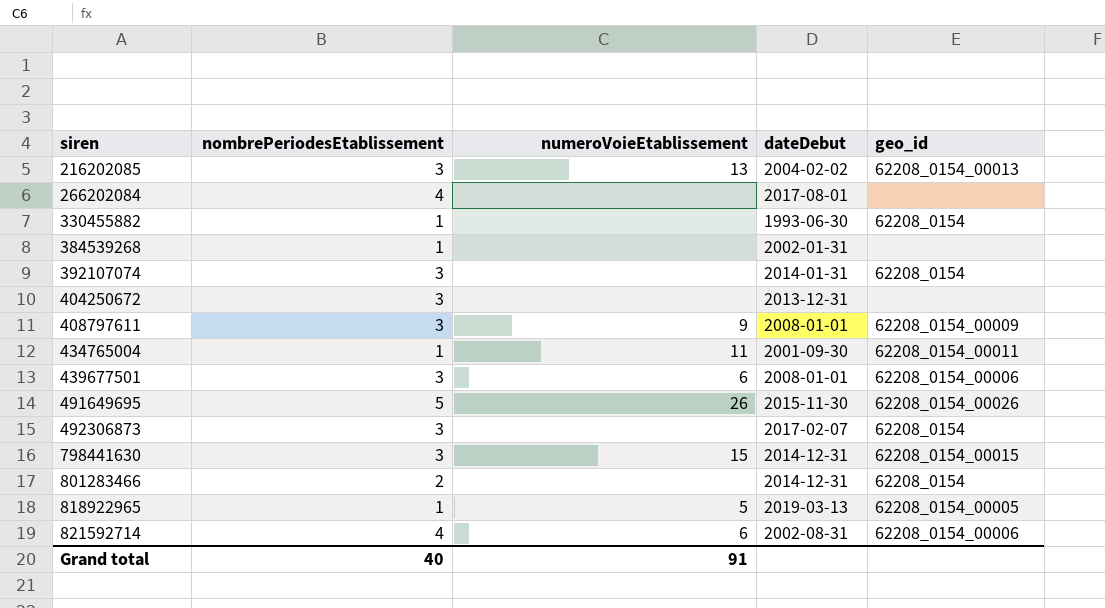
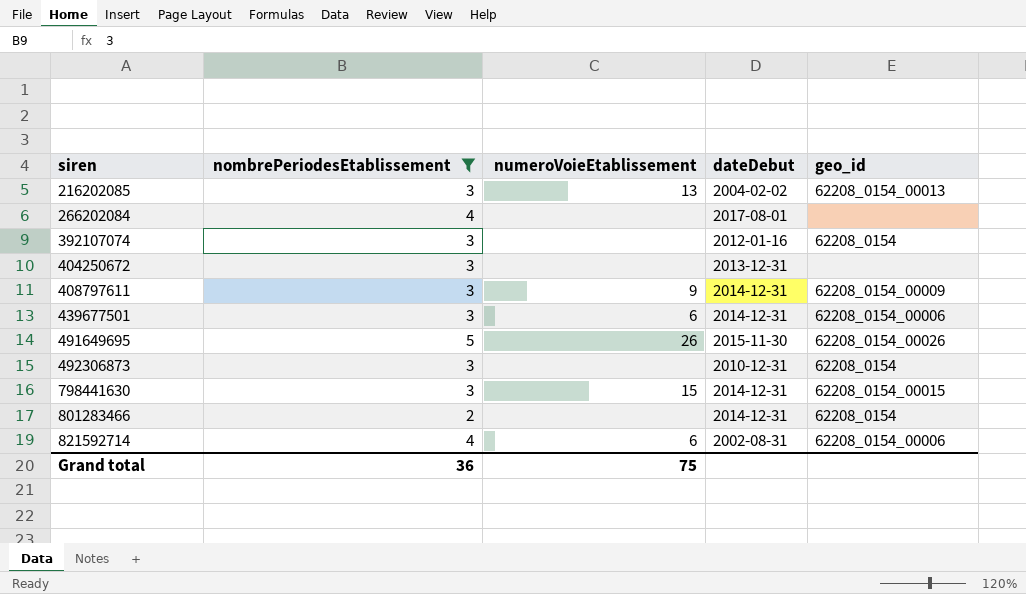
filter: none -> nombrePeriodesEtablissement != 1
392107074 | dateDebut: 2014-01-31 -> 2012-01-16
408797611 | dateDebut: 2008-01-01 -> 2014-12-31
439677501 | dateDebut: 2008-01-01 -> 2014-12-31
492306873 | dateDebut: 2017-02-07 -> 2010-12-31
Grand total | nombrePeriodesEtablissement: 40 -> 36
Grand total | numeroVoieEtablissement: 91 -> 75

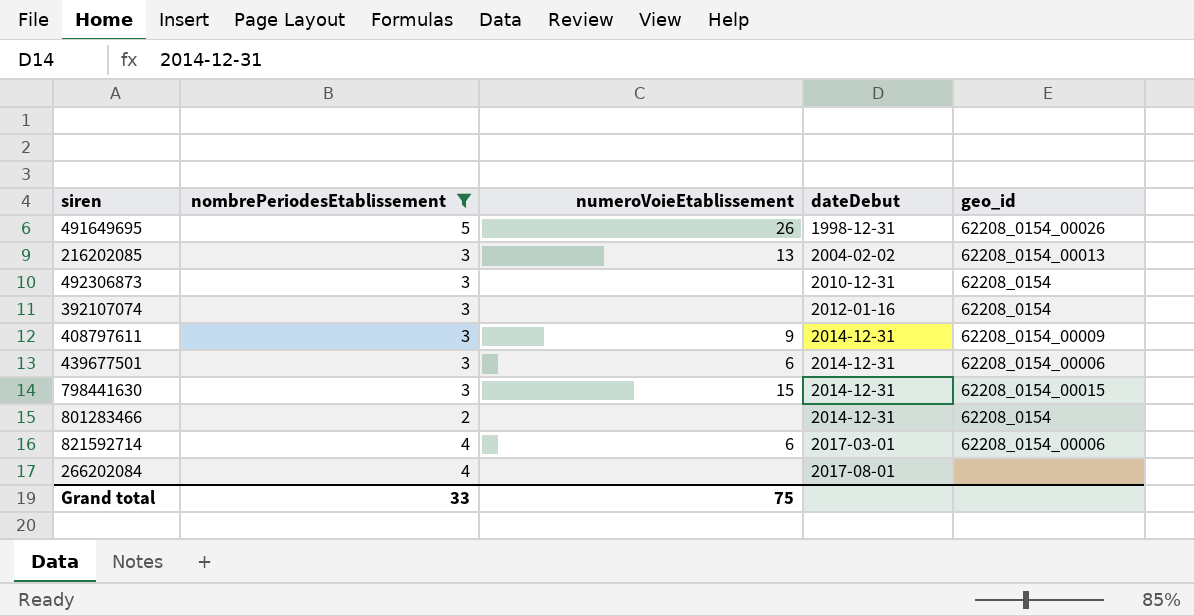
row order: siren ascending -> dateDebut ascending
row 404250672: 3 | none | 2013-12-31 | none -> none
491649695 | dateDebut: 2015-11-30 -> 1998-12-31
821592714 | dateDebut: 2002-08-31 -> 2017-03-01
Grand total | nombrePeriodesEtablissement: 36 -> 33

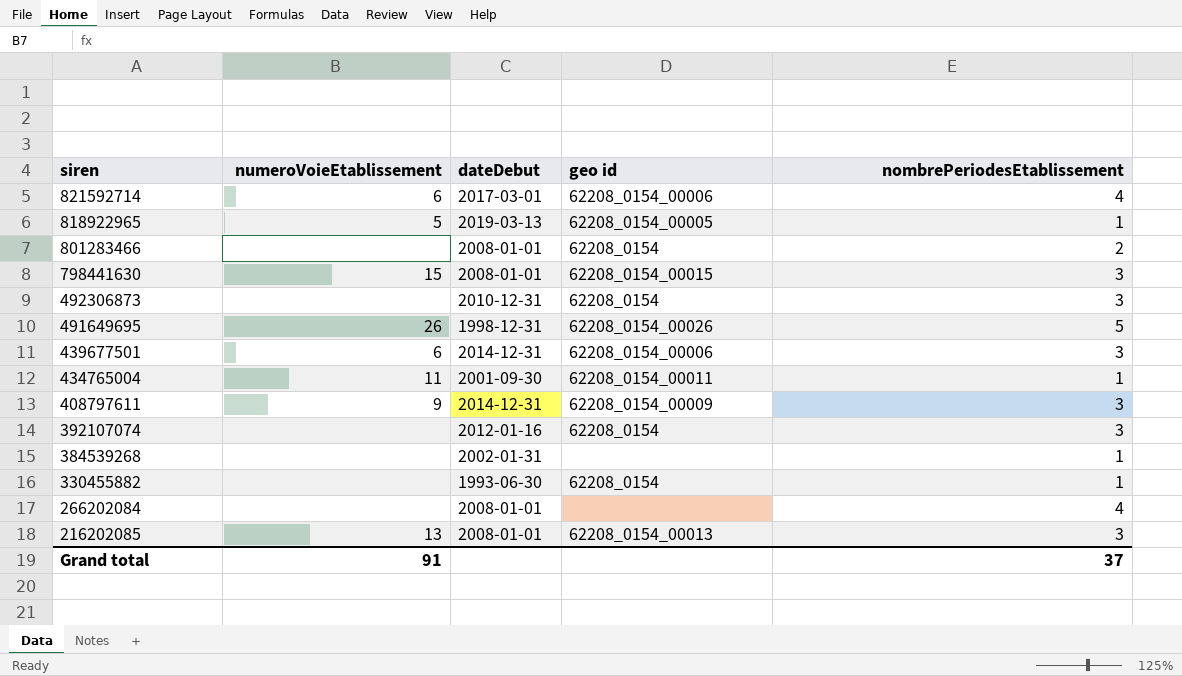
filter: nombrePeriodesEtablissement != 1 -> none
row order: dateDebut ascending -> siren descending
column name: geo_id -> geo id
column nombrePeriodesEtablissement | position: 2 -> 5
801283466 | dateDebut: 2014-12-31 -> 2008-01-01
798441630 | dateDebut: 2014-12-31 -> 2008-01-01
266202084 | dateDebut: 2017-08-01 -> 2008-01-01
216202085 | dateDebut: 2004-02-02 -> 2008-01-01
Grand total | numeroVoieEtablissement: 75 -> 91
Grand total | nombrePeriodesEtablissement: 33 -> 37

